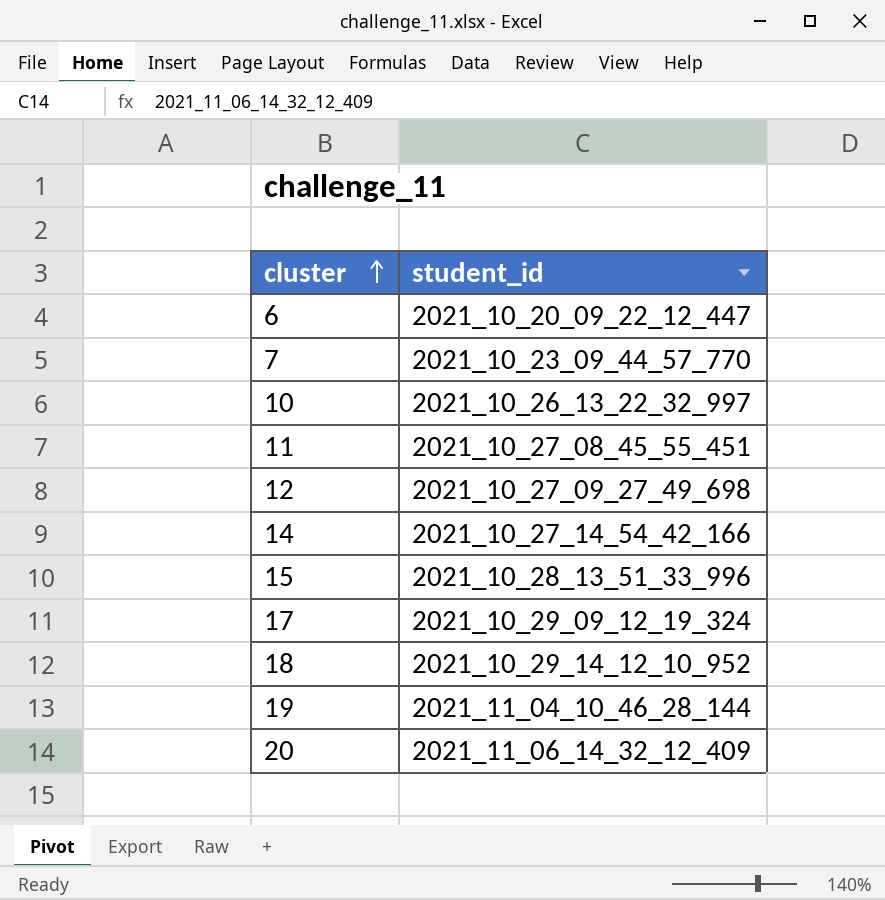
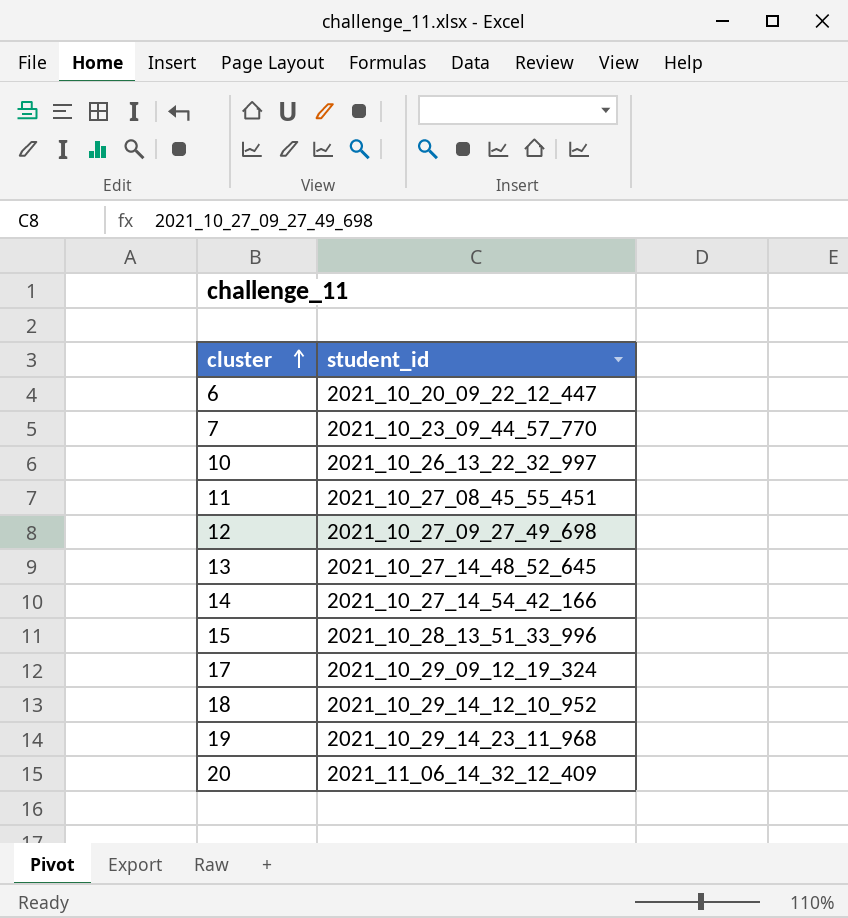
row 13: none -> 2021_10_27_14_48_52_645
19 | student_id: 2021_11_04_10_46_28_144 -> 2021_10_29_14_23_11_968

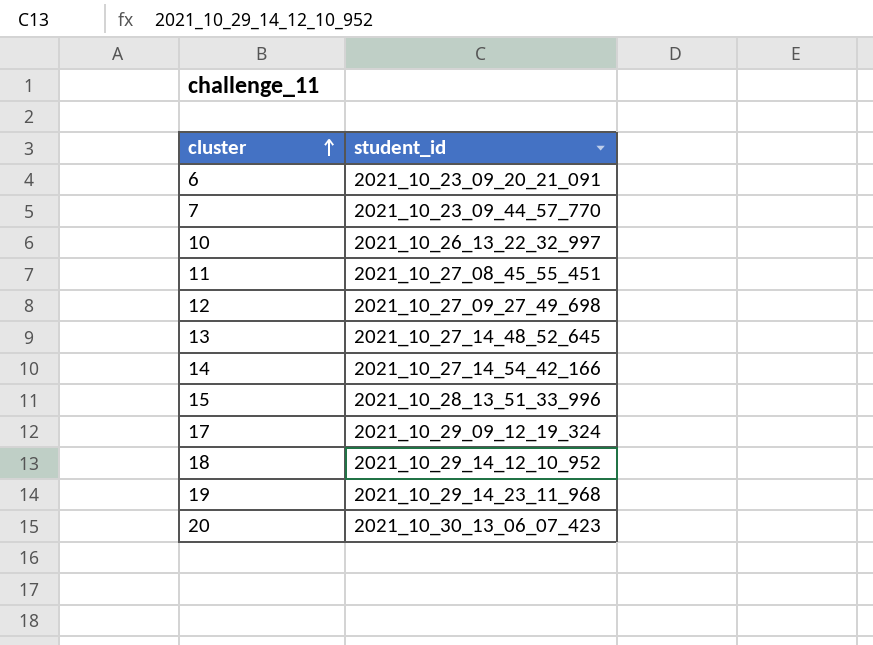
6 | student_id: 2021_10_20_09_22_12_447 -> 2021_10_23_09_20_21_091
20 | student_id: 2021_11_06_14_32_12_409 -> 2021_10_30_13_06_07_423

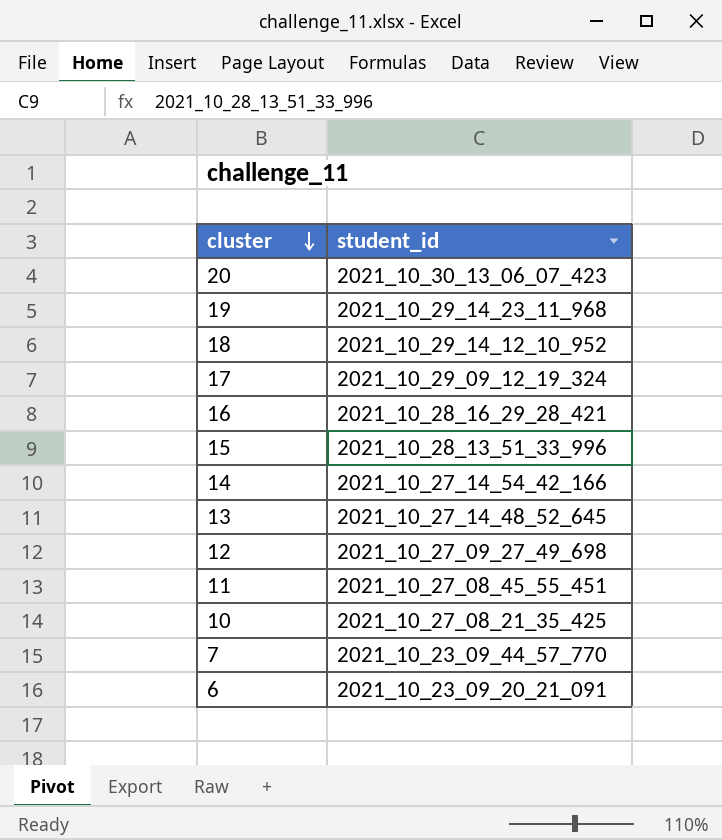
row order: cluster ascending -> cluster descending
row 16: none -> 2021_10_28_16_29_28_421
10 | student_id: 2021_10_26_13_22_32_997 -> 2021_10_27_08_21_35_425

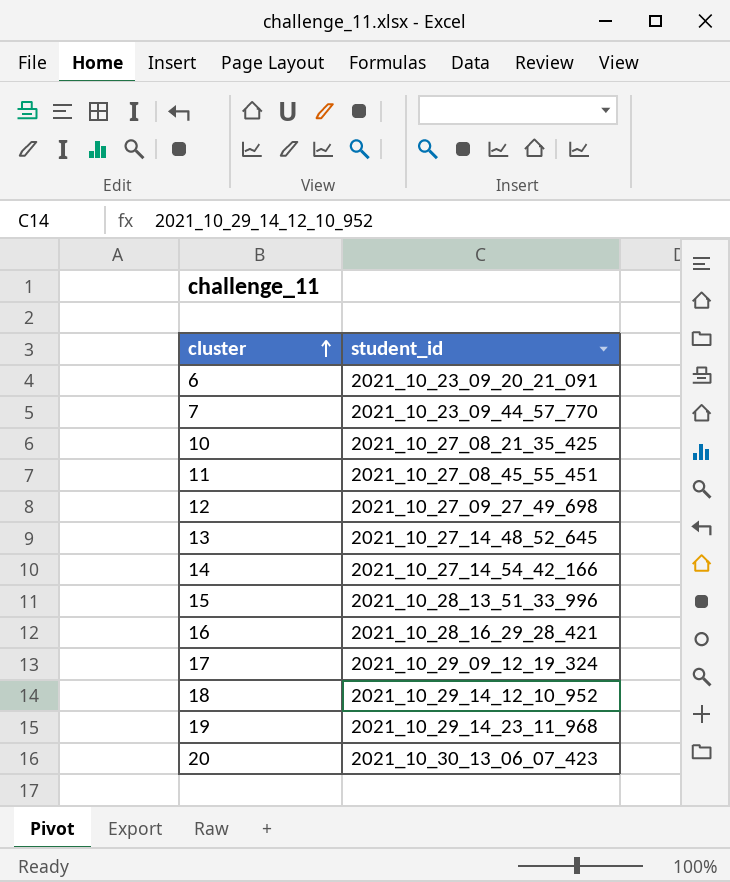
row order: cluster descending -> cluster ascending

